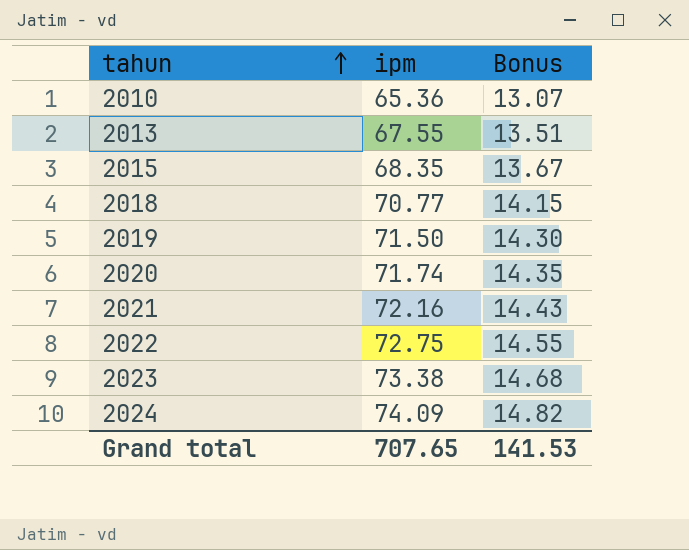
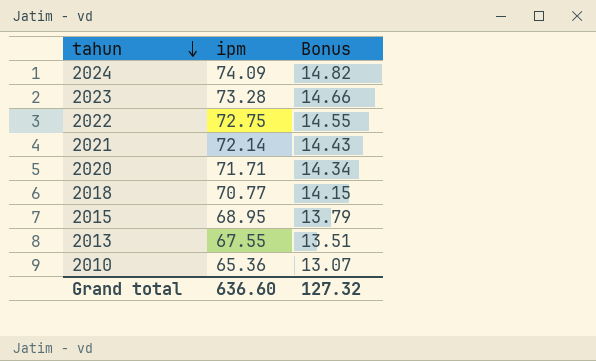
row order: tahun ascending -> tahun descending
row 2019: 71.50 | 14.30 -> none
2023 | ipm: 73.38 -> 73.28
2023 | Bonus: 14.68 -> 14.66
2021 | ipm: 72.16 -> 72.14
2020 | ipm: 71.74 -> 71.71
2020 | Bonus: 14.35 -> 14.34
2015 | ipm: 68.35 -> 68.95
2015 | Bonus: 13.67 -> 13.79
Grand total | ipm: 707.65 -> 636.60
Grand total | Bonus: 141.53 -> 127.32

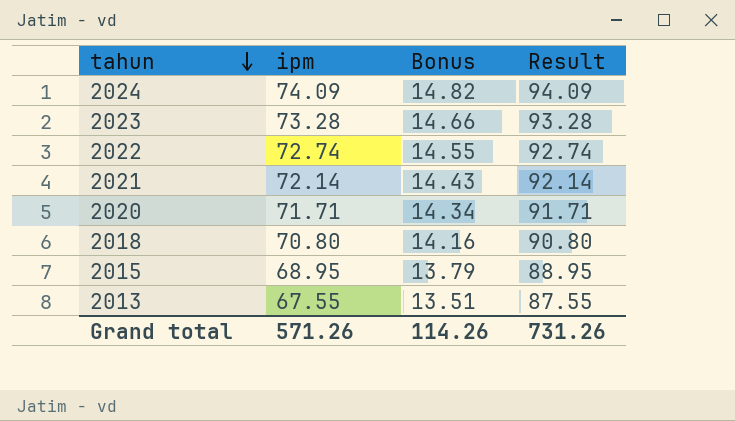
column Result | formula: none -> [ipm] + 20
row 2010: 65.36 | 13.07 -> none
2022 | ipm: 72.75 -> 72.74
2018 | ipm: 70.77 -> 70.80
2018 | Bonus: 14.15 -> 14.16
Grand total | ipm: 636.60 -> 571.26
Grand total | Bonus: 127.32 -> 114.26

